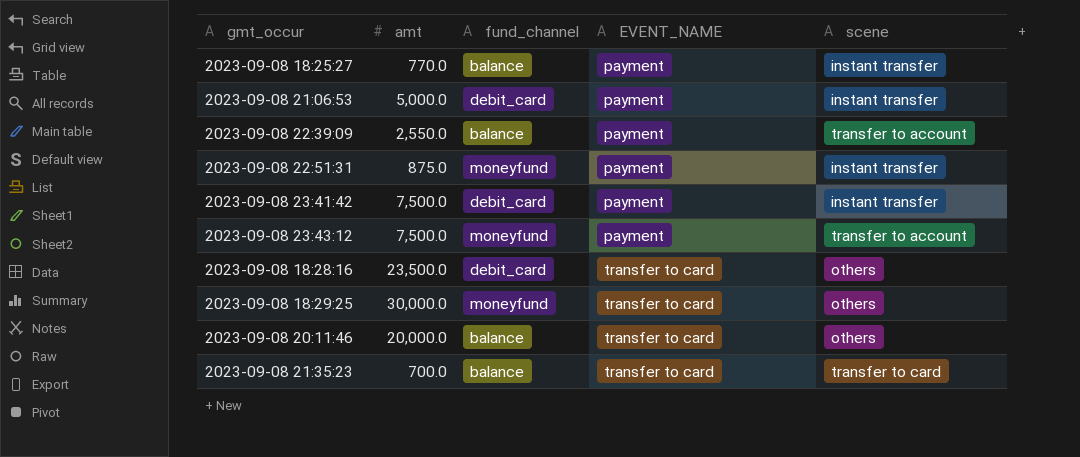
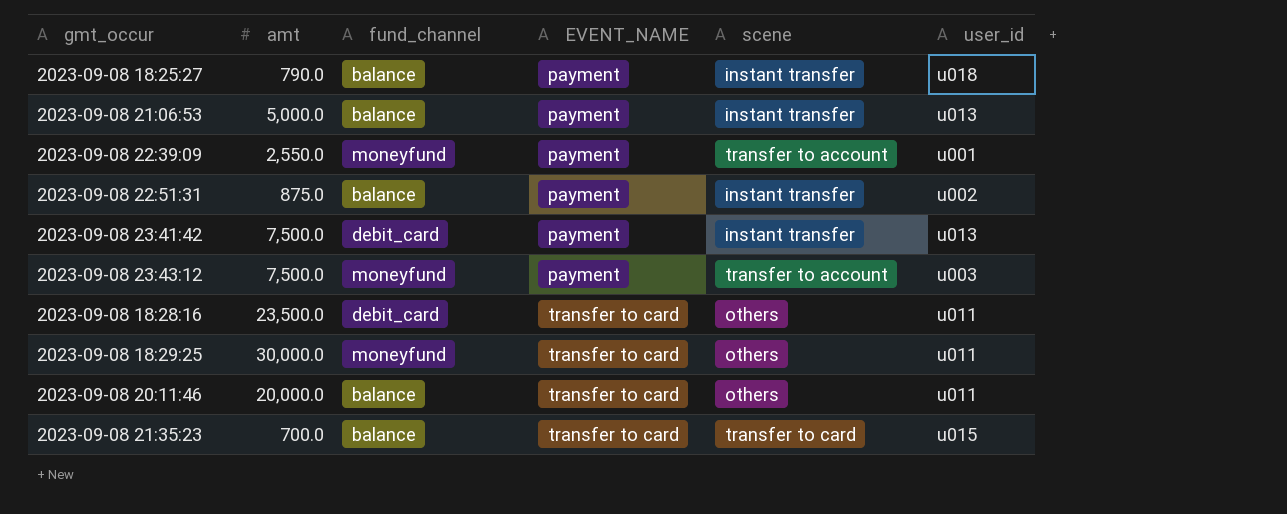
column user_id | position: none -> 6
2023-09-08 18:25:27 | amt: 770.0 -> 790.0
2023-09-08 21:06:53 | fund_channel: debit_card -> balance
2023-09-08 22:39:09 | fund_channel: balance -> moneyfund
2023-09-08 22:51:31 | fund_channel: moneyfund -> balance

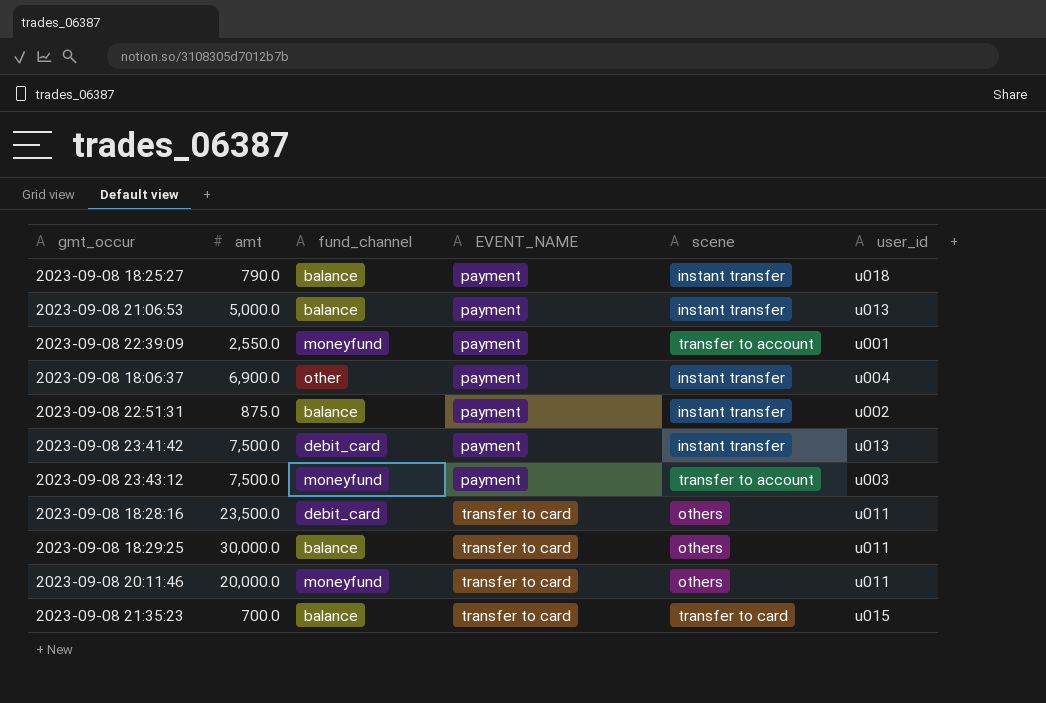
row 2023-09-08 18:06:37: none -> 6,900.0 | other | payment | instant transfer | u004
2023-09-08 18:29:25 | fund_channel: moneyfund -> balance
2023-09-08 20:11:46 | fund_channel: balance -> moneyfund

